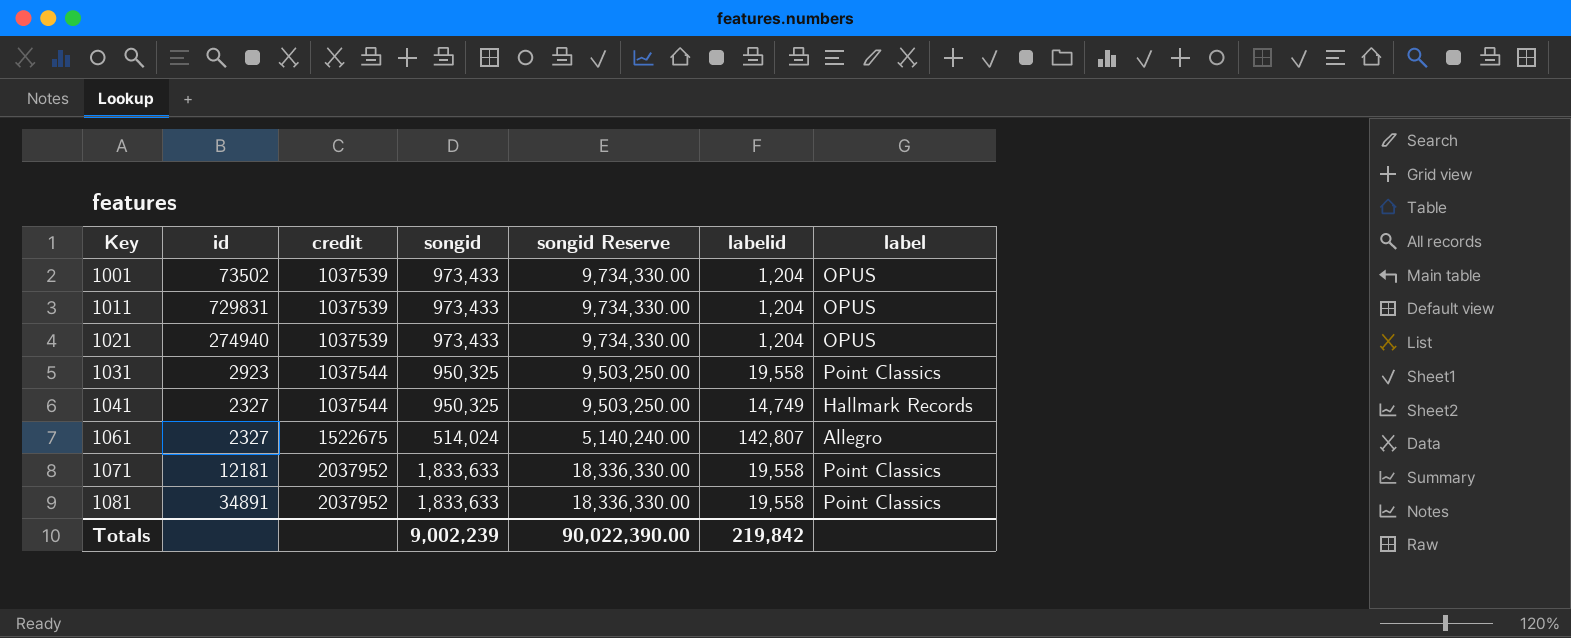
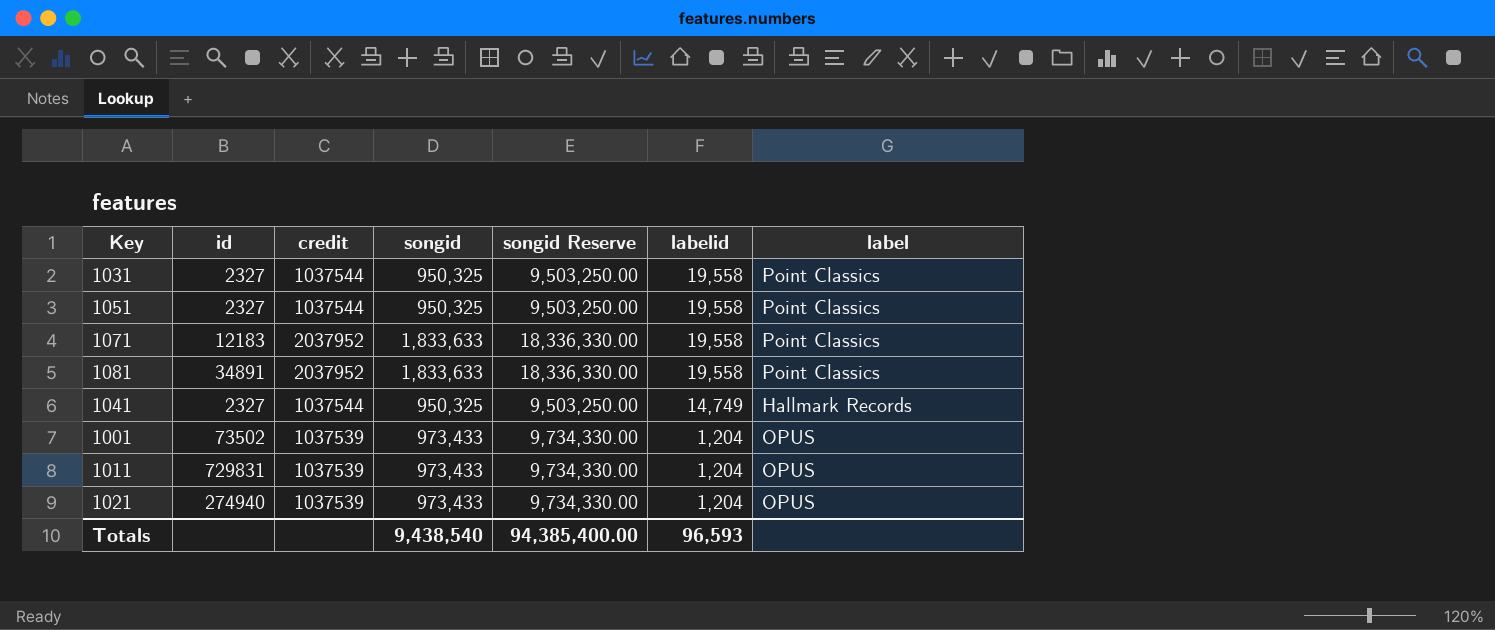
row order: Key ascending -> labelid descending
row 1061: 2327 | 1522675 | 514,024 | 5,140,240.00 | 142,807 | Allegro -> none
1031 | id: 2923 -> 2327
row 1051: none -> 2327 | 1037544 | 950,325 | 9,503,250.00 | 19,558 | Point Classics
1071 | id: 12181 -> 12183
Totals | songid: 9,002,239 -> 9,438,540
Totals | songid Reserve: 90,022,390.00 -> 94,385,400.00
Totals | labelid: 219,842 -> 96,593

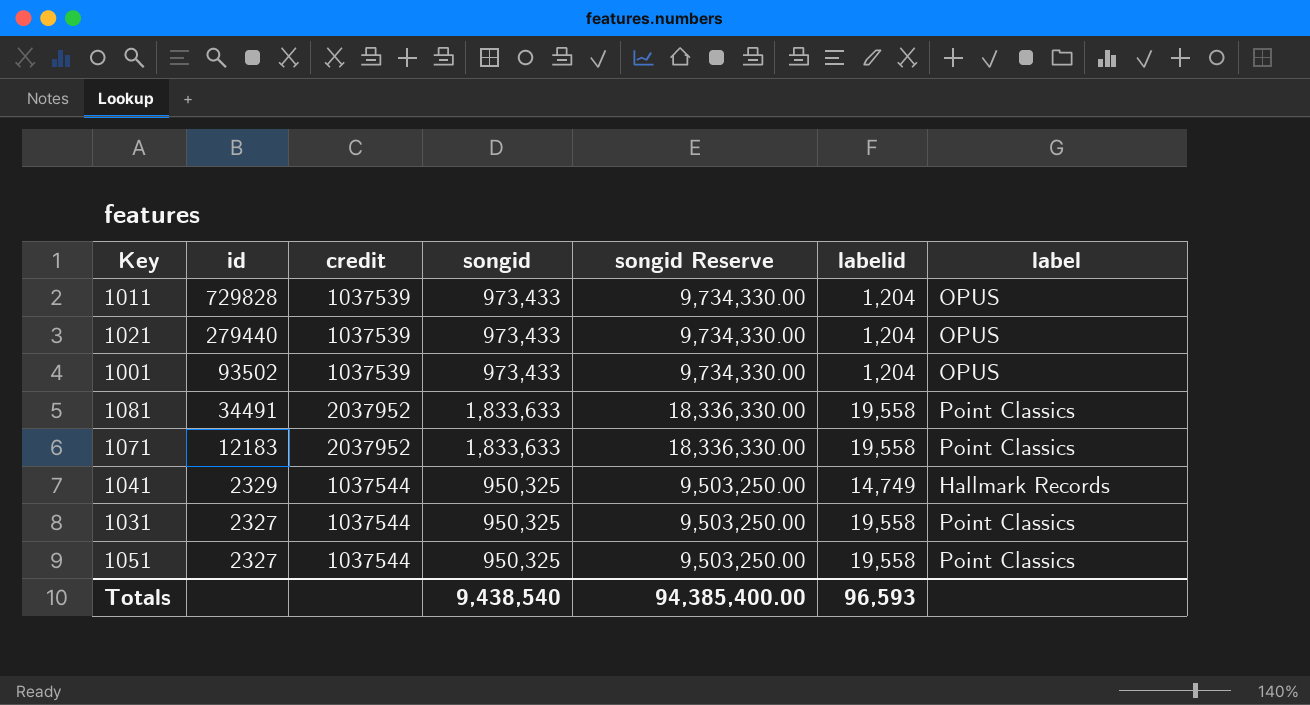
row order: labelid descending -> id descending
1011 | id: 729831 -> 729828
1021 | id: 274940 -> 279440
1001 | id: 73502 -> 93502
1081 | id: 34891 -> 34491
1041 | id: 2327 -> 2329

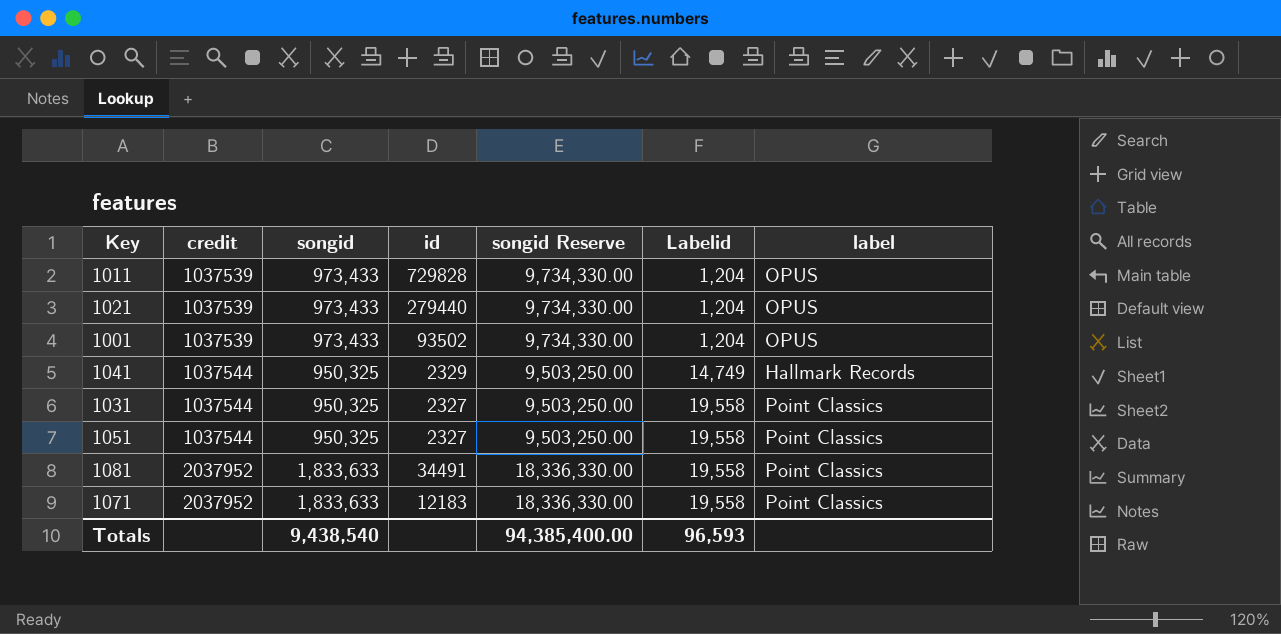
row order: id descending -> credit ascending
column id | position: 2 -> 4
column name: labelid -> Labelid

